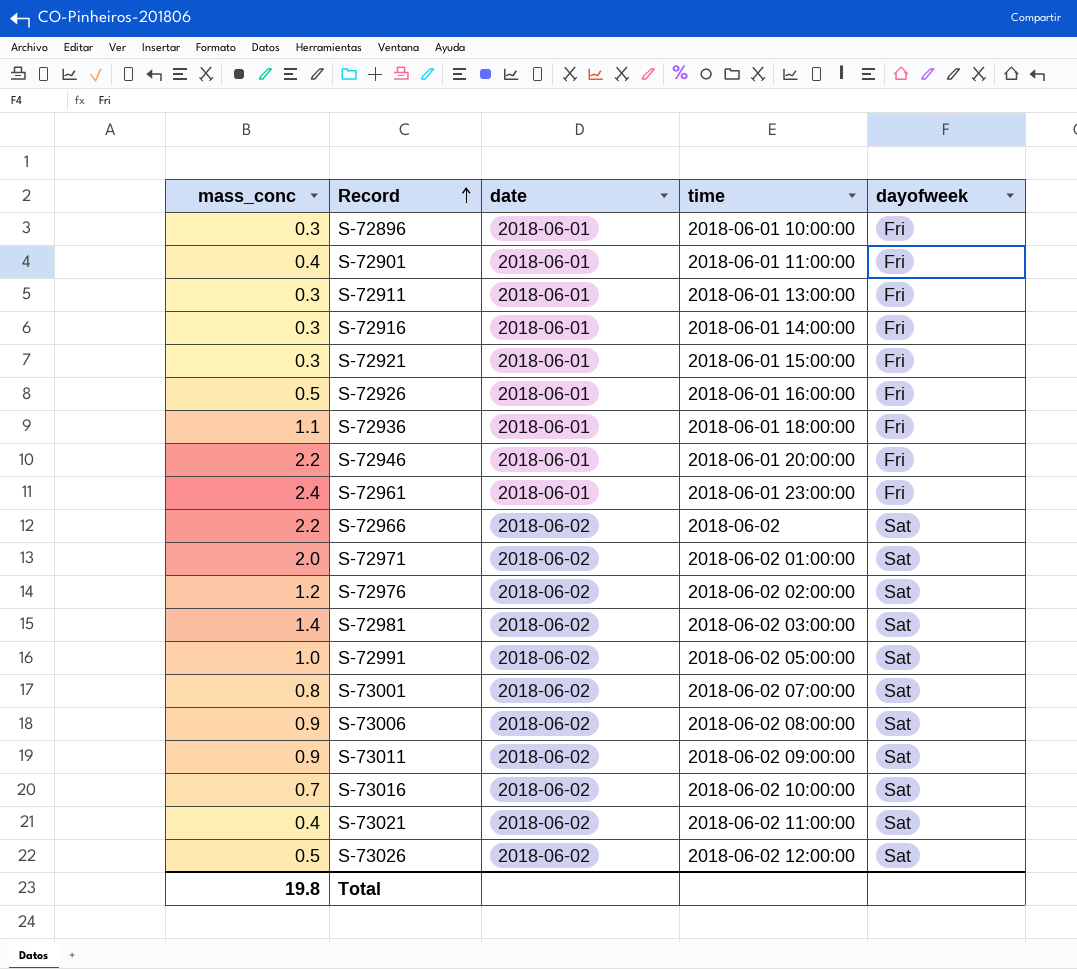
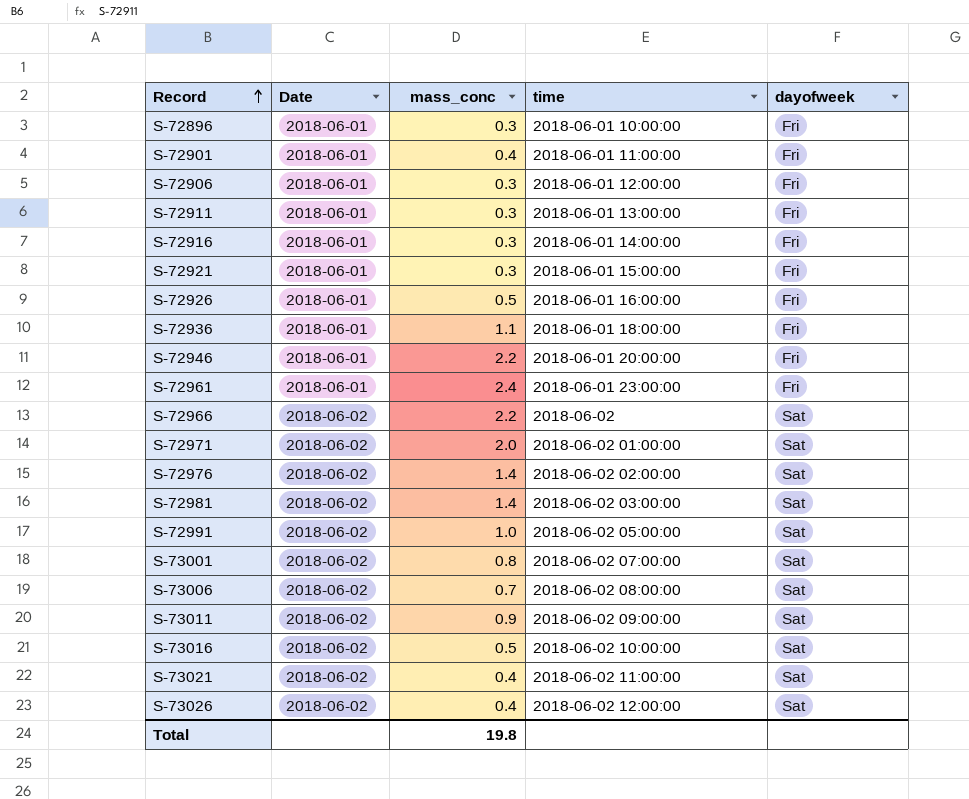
column name: date -> Date
column mass_conc | position: 1 -> 3
row S-72906: none -> 2018-06-01 | 0.3 | 2018-06-01 12:00:00 | Fri
S-72976 | mass_conc: 1.2 -> 1.4
S-73006 | mass_conc: 0.9 -> 0.7
S-73016 | mass_conc: 0.7 -> 0.5
S-73026 | mass_conc: 0.5 -> 0.4

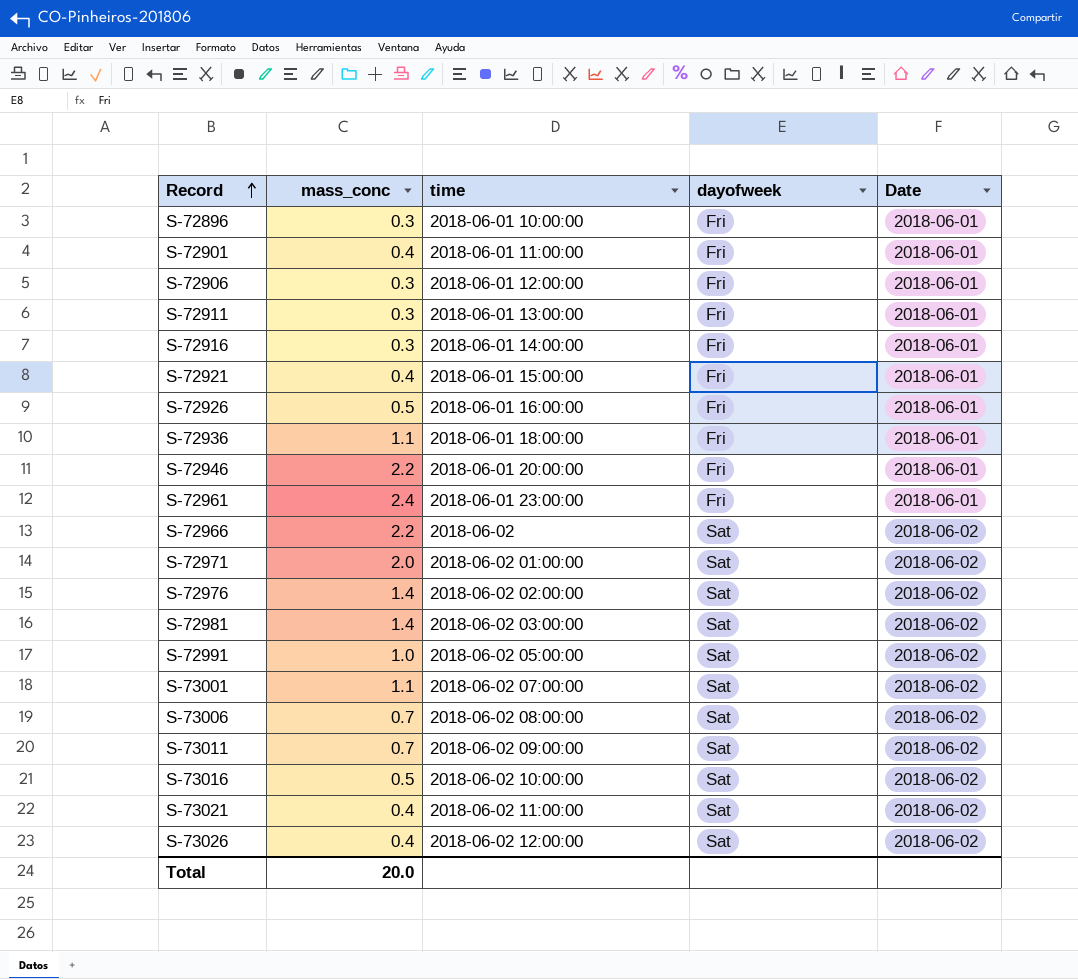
column Date | position: 2 -> 5
S-72921 | mass_conc: 0.3 -> 0.4
S-73001 | mass_conc: 0.8 -> 1.1
S-73011 | mass_conc: 0.9 -> 0.7
Total | mass_conc: 19.8 -> 20.0

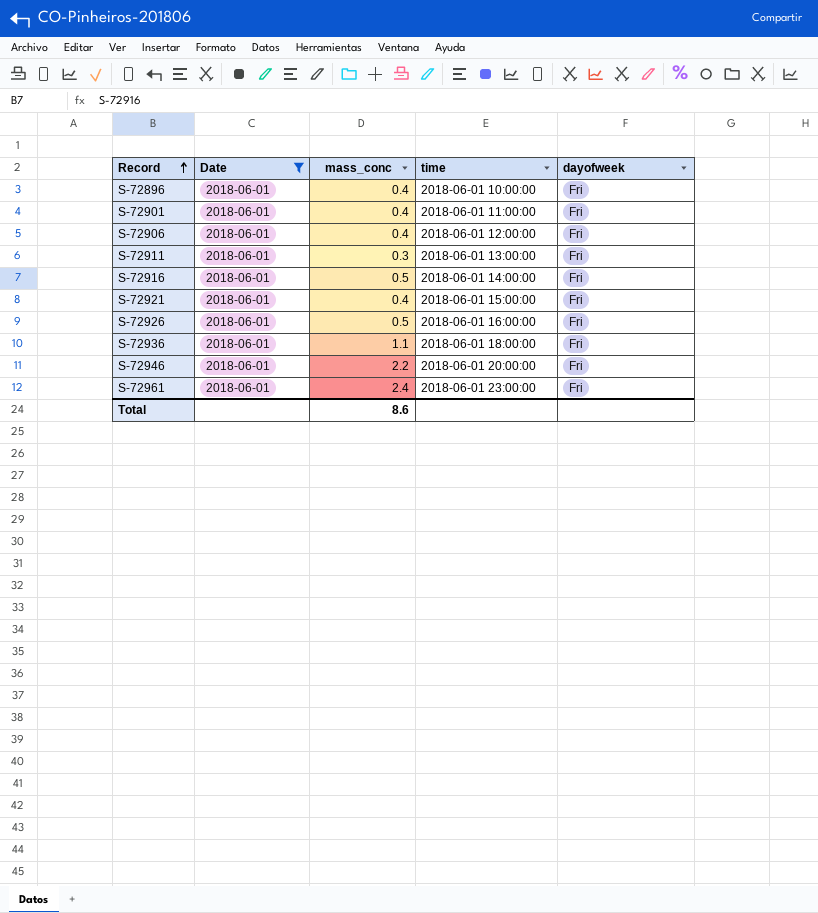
filter: none -> Date = 2018-06-01
column Date | position: 5 -> 2
S-72896 | mass_conc: 0.3 -> 0.4
S-72906 | mass_conc: 0.3 -> 0.4
S-72916 | mass_conc: 0.3 -> 0.5
Total | mass_conc: 20.0 -> 8.6

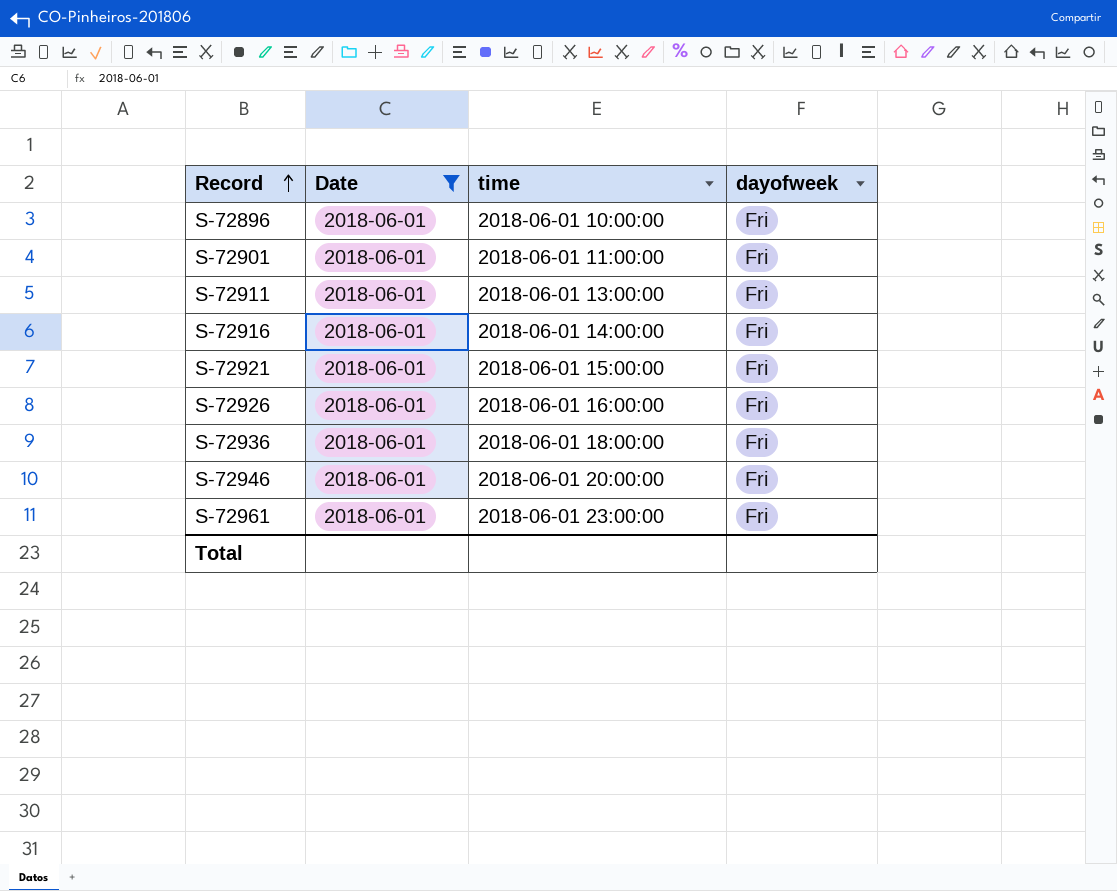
column mass_conc | position: 3 -> none
row S-72906: 2018-06-01 | 0.4 | 2018-06-01 12:00:00 | Fri -> none

